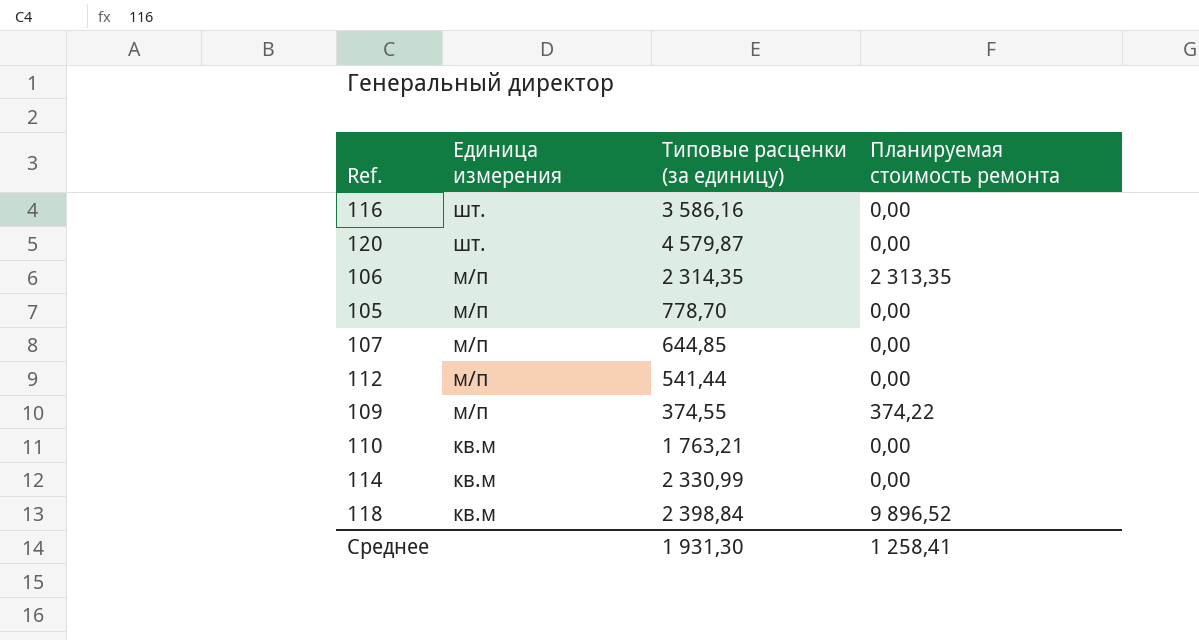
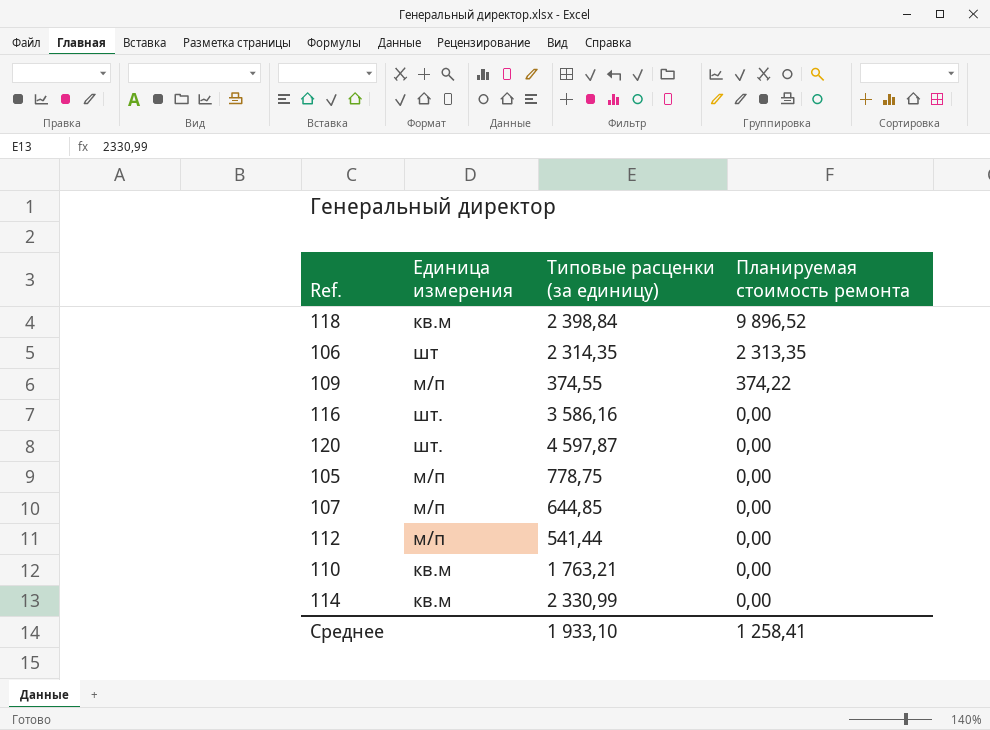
row order: Единица измерения descending -> Планируемая стоимость ремонта descending
106 | Единица измерения: м/п -> шт
120 | Типовые расценки (за единицу): 4 579,87 -> 4 597,87
105 | Типовые расценки (за единицу): 778,70 -> 778,75
Среднее | Типовые расценки (за единицу): 1 931,30 -> 1 933,10

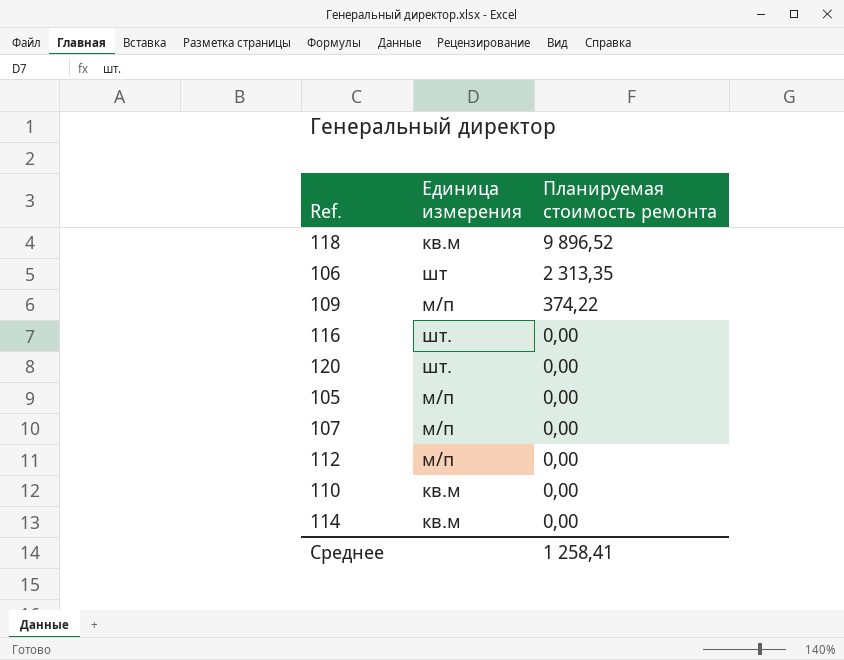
column Типовые расценки (за единицу) | position: 3 -> none

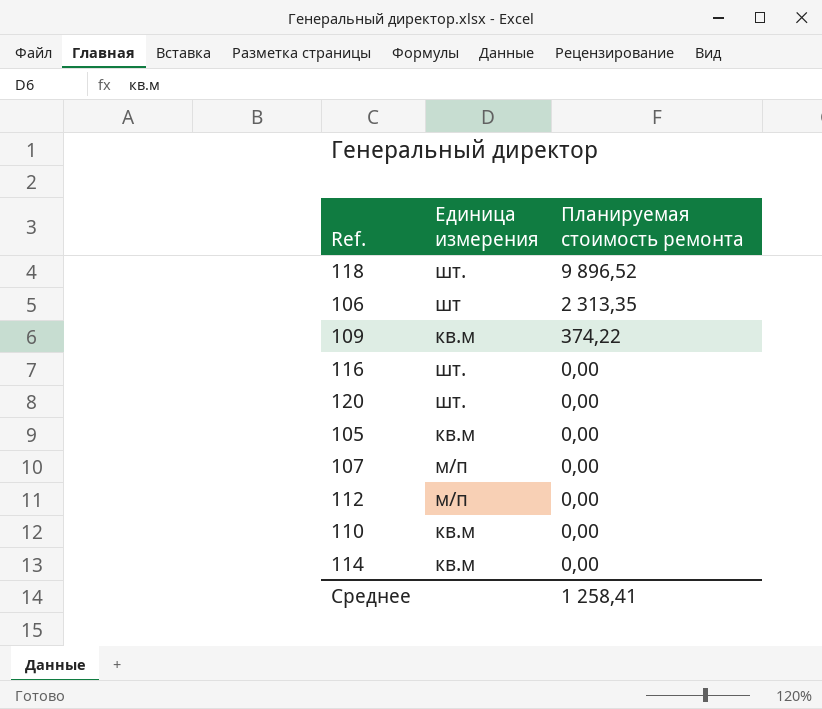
118 | Единица измерения: кв.м -> шт.
109 | Единица измерения: м/п -> кв.м
105 | Единица измерения: м/п -> кв.м

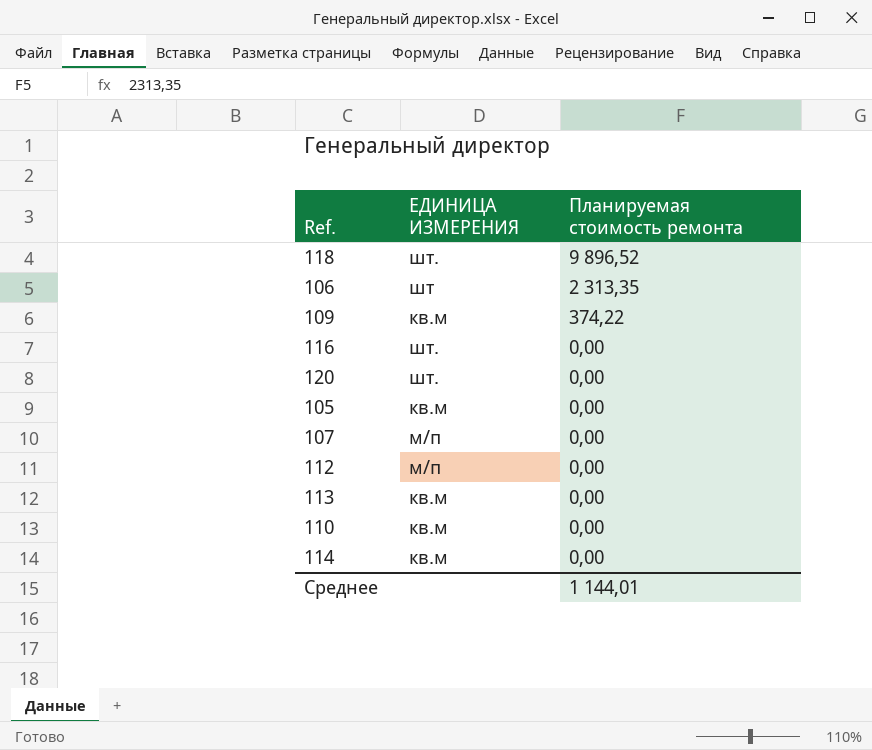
column name: Единица измерения -> ЕДИНИЦА ИЗМЕРЕНИЯ
row 113: none -> кв.м | 0,00
Среднее | Планируемая стоимость ремонта: 1 258,41 -> 1 144,01

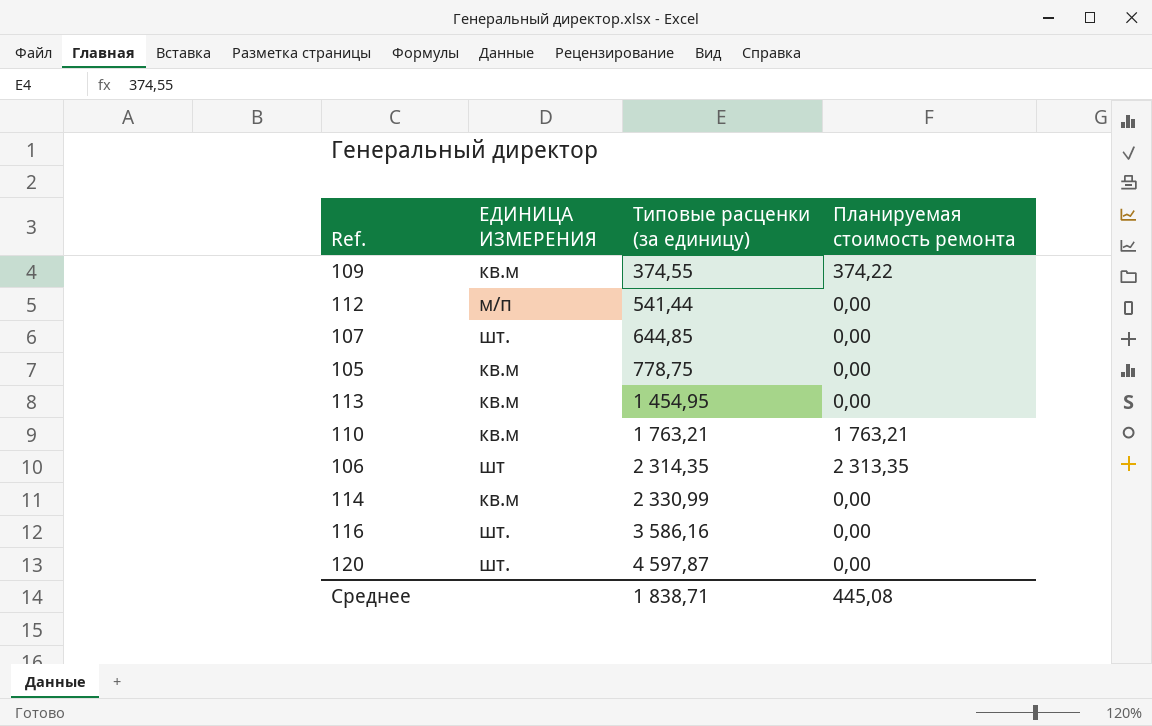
row order: Планируемая стоимость ремонта descending -> Типовые расценки (за единицу) ascending
column Типовые расценки (за единицу) | position: none -> 3
row 118: шт. | 9 896,52 -> none
107 | ЕДИНИЦА ИЗМЕРЕНИЯ: м/п -> шт.
110 | Планируемая стоимость ремонта: 0,00 -> 1 763,21
Среднее | Планируемая стоимость ремонта: 1 144,01 -> 445,08

